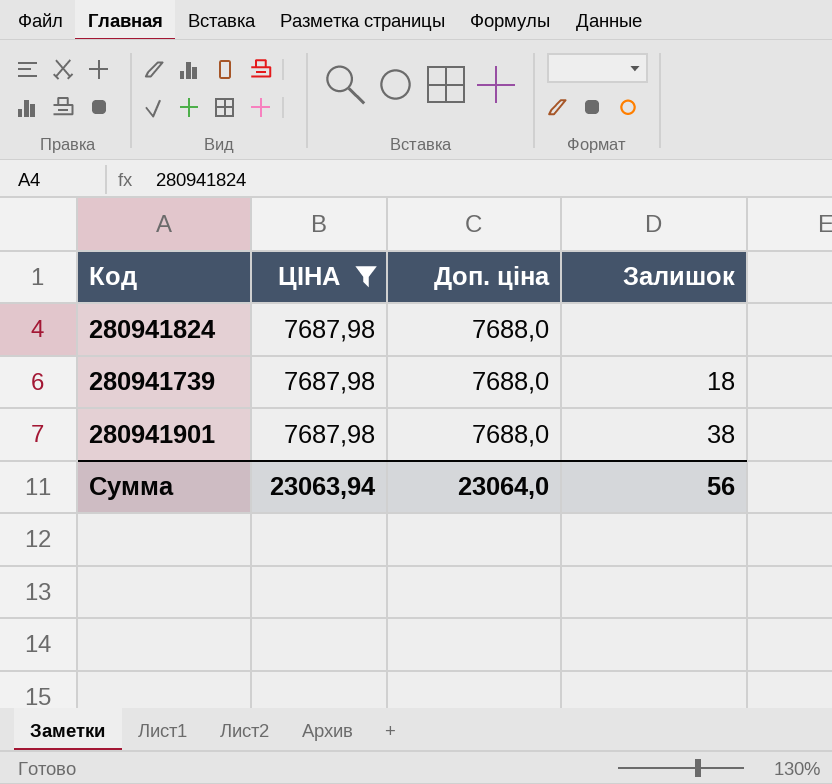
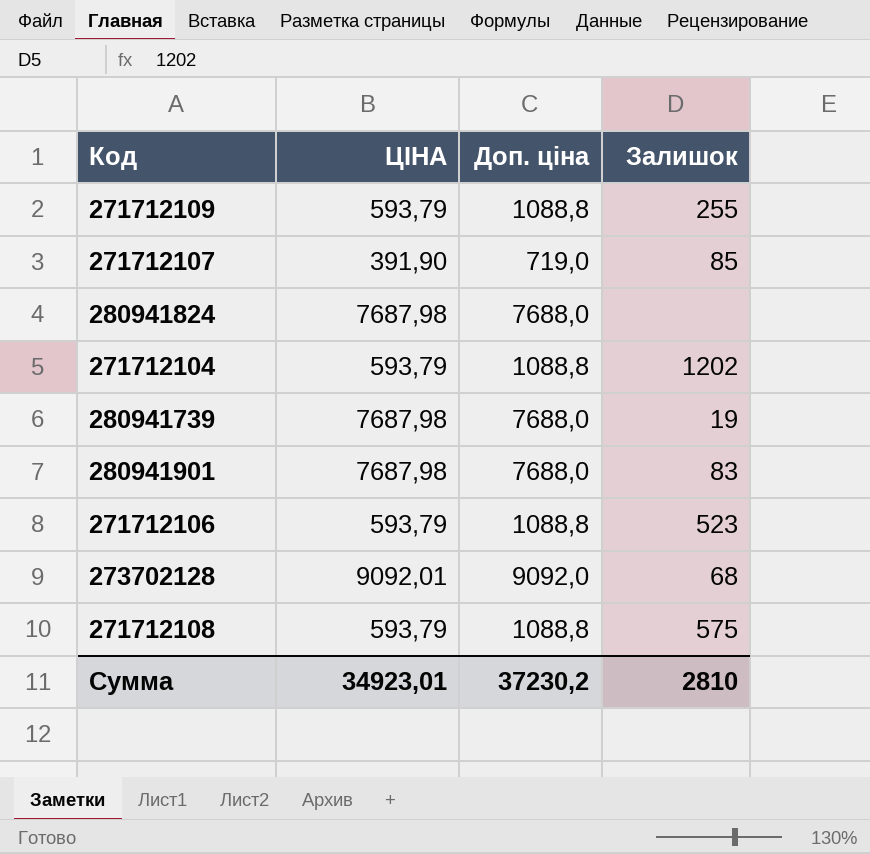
filter: ЦІНА = 7687,98 -> none
280941739 | Залишок: 18 -> 19
280941901 | Залишок: 38 -> 83
Сумма | ЦІНА: 23063,94 -> 34923,01
Сумма | Доп. ціна: 23064,0 -> 37230,2
Сумма | Залишок: 56 -> 2810

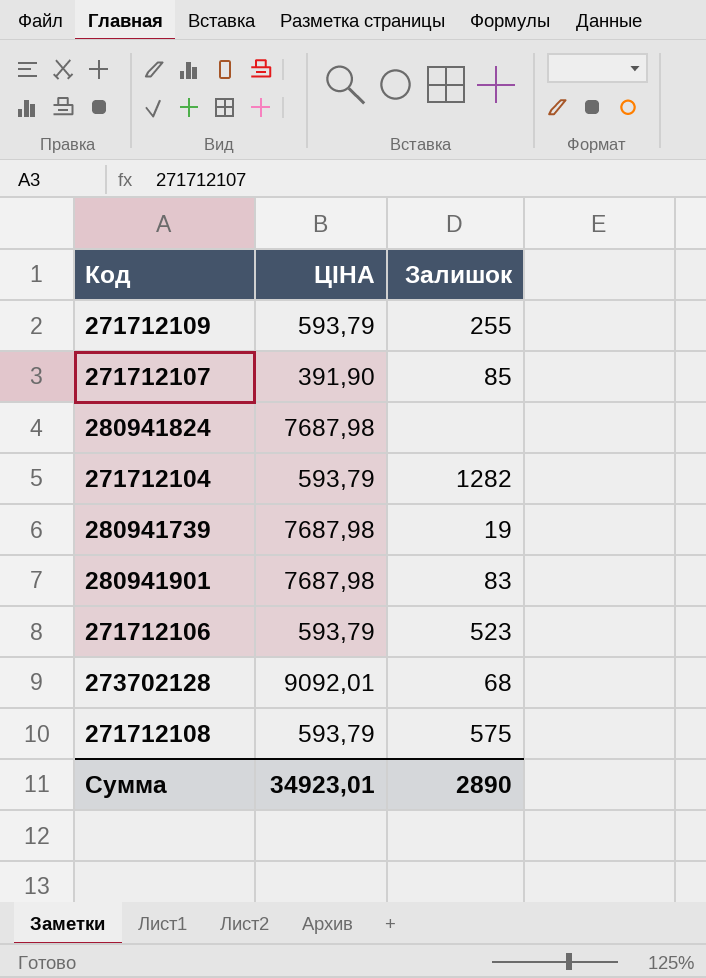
column Доп. ціна | position: 3 -> none
271712104 | Залишок: 1202 -> 1282
Сумма | Залишок: 2810 -> 2890

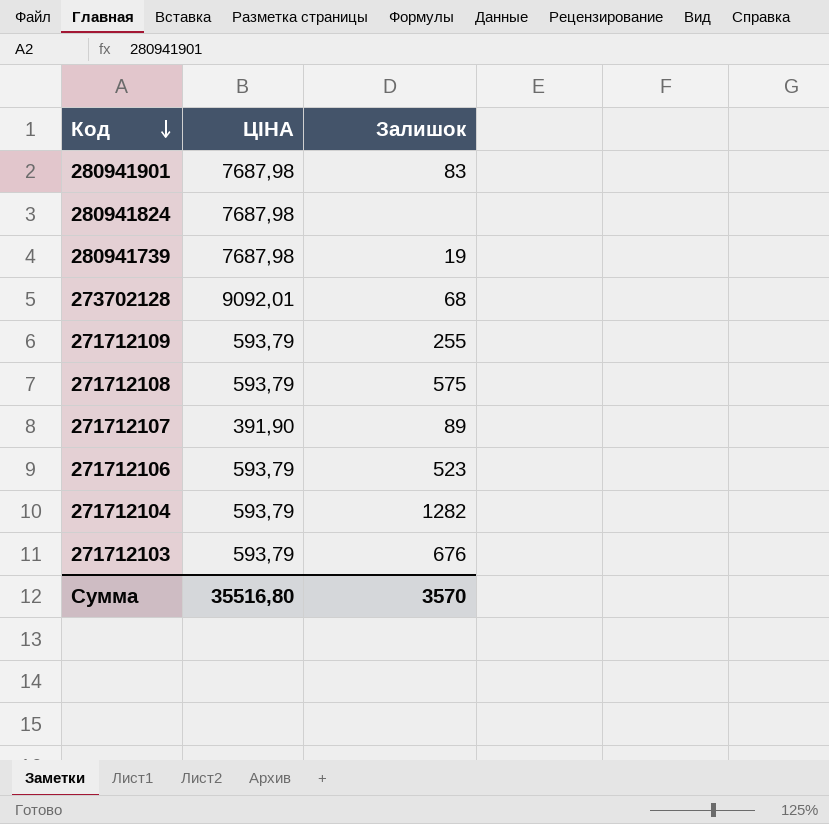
row order: none -> Код descending
271712107 | Залишок: 85 -> 89
row 271712103: none -> 593,79 | 676
Сумма | ЦІНА: 34923,01 -> 35516,80
Сумма | Залишок: 2890 -> 3570

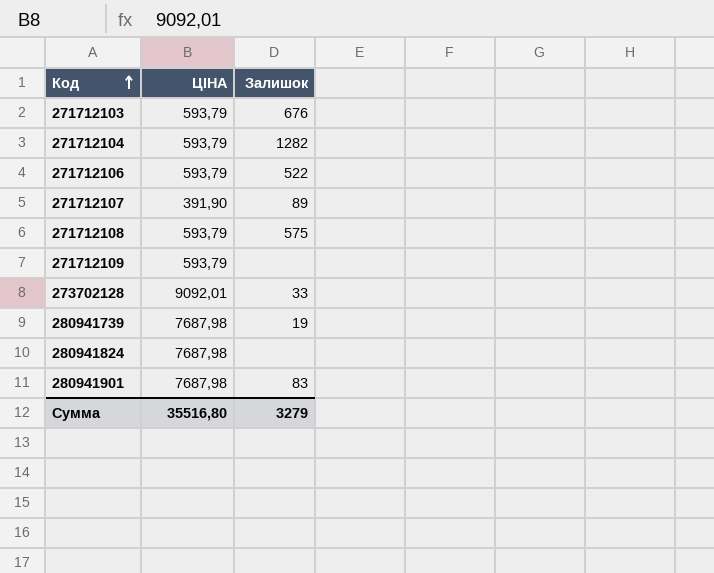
row order: Код descending -> Код ascending
271712106 | Залишок: 523 -> 522
271712109 | Залишок: 255 -> none
273702128 | Залишок: 68 -> 33
Сумма | Залишок: 3570 -> 3279

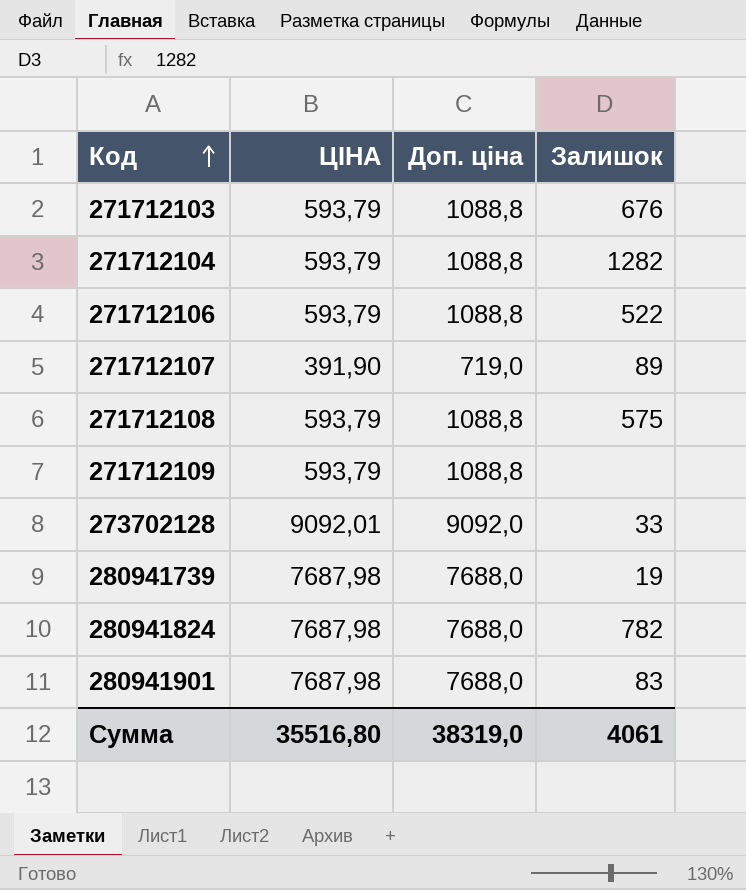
column Доп. ціна | position: none -> 3
280941824 | Залишок: none -> 782
Сумма | Залишок: 3279 -> 4061

